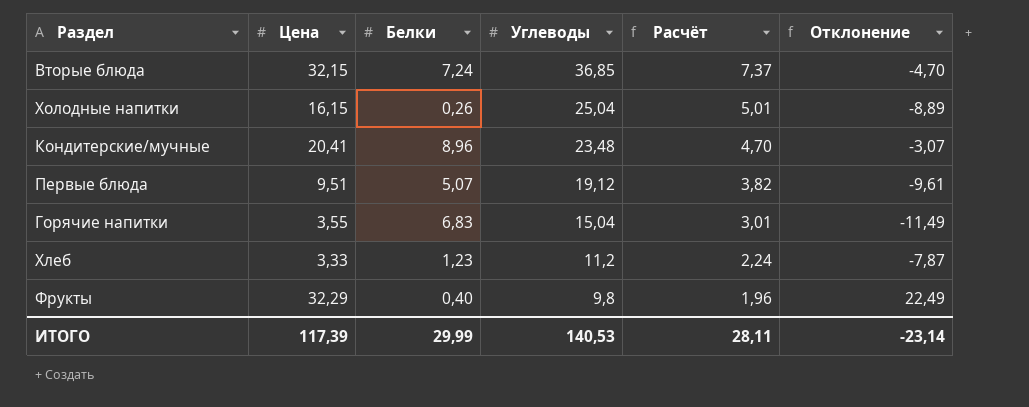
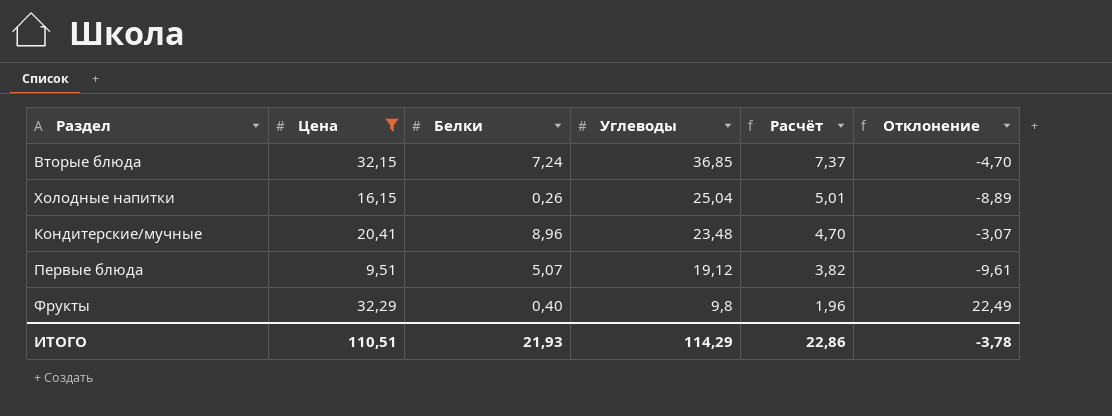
filter: none -> Цена >= 9,51
ИТОГО | Цена: 117,39 -> 110,51
ИТОГО | Белки: 29,99 -> 21,93
ИТОГО | Углеводы: 140,53 -> 114,29
ИТОГО | Расчёт: 28,11 -> 22,86
ИТОГО | Отклонение: -23,14 -> -3,78

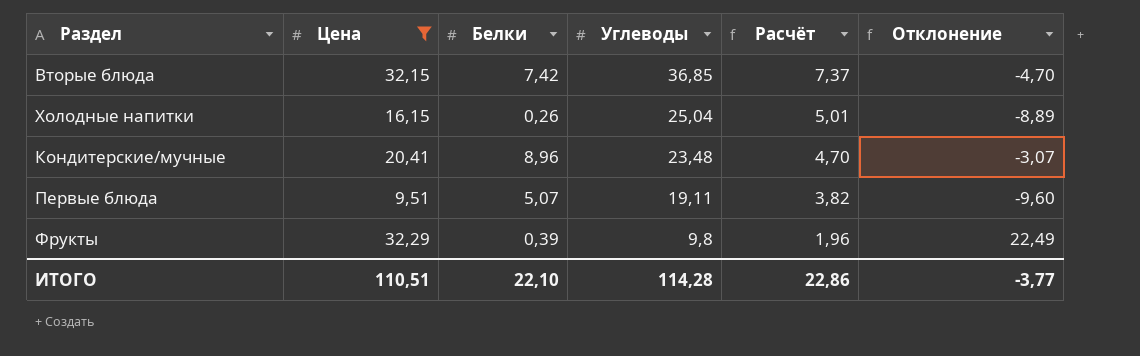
Вторые блюда | Белки: 7,24 -> 7,42
Первые блюда | Углеводы: 19,12 -> 19,11
Первые блюда | Отклонение: -9,61 -> -9,60
Фрукты | Белки: 0,40 -> 0,39
ИТОГО | Белки: 21,93 -> 22,10
ИТОГО | Углеводы: 114,29 -> 114,28
ИТОГО | Отклонение: -3,78 -> -3,77

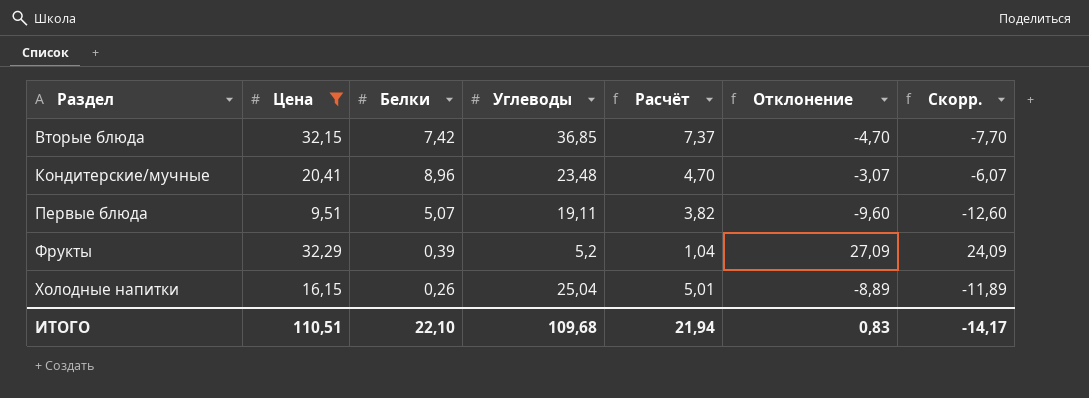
row order: Углеводы descending -> Раздел ascending
column Скорр. | formula: none -> [Отклонение] - 3
Фрукты | Углеводы: 9,8 -> 5,2
Фрукты | Расчёт: 1,96 -> 1,04
Фрукты | Отклонение: 22,49 -> 27,09
ИТОГО | Углеводы: 114,28 -> 109,68
ИТОГО | Расчёт: 22,86 -> 21,94
ИТОГО | Отклонение: -3,77 -> 0,83

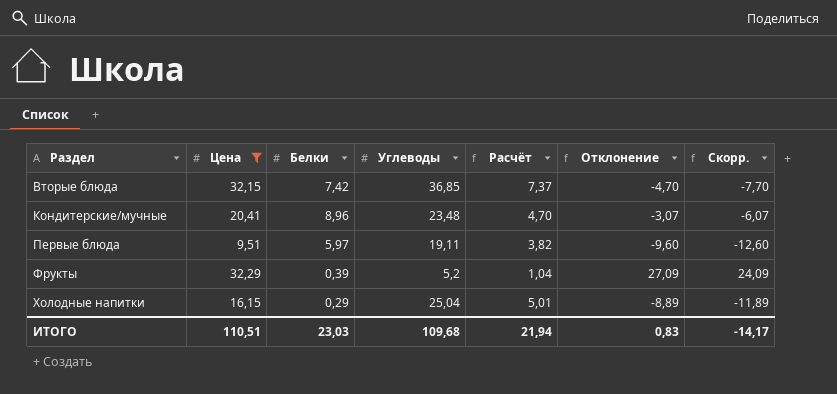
Первые блюда | Белки: 5,07 -> 5,97
Холодные напитки | Белки: 0,26 -> 0,29
ИТОГО | Белки: 22,10 -> 23,03

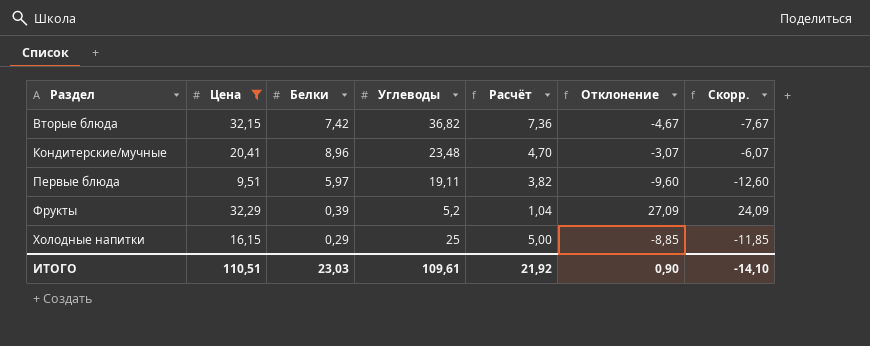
Вторые блюда | Углеводы: 36,85 -> 36,82
Вторые блюда | Расчёт: 7,37 -> 7,36
Вторые блюда | Отклонение: -4,70 -> -4,67
Вторые блюда | Скорр.: -7,70 -> -7,67
Холодные напитки | Углеводы: 25,04 -> 25
Холодные напитки | Расчёт: 5,01 -> 5,00
Холодные напитки | Отклонение: -8,89 -> -8,85
Холодные напитки | Скорр.: -11,89 -> -11,85
ИТОГО | Углеводы: 109,68 -> 109,61
ИТОГО | Расчёт: 21,94 -> 21,92
ИТОГО | Отклонение: 0,83 -> 0,90
ИТОГО | Скорр.: -14,17 -> -14,10

